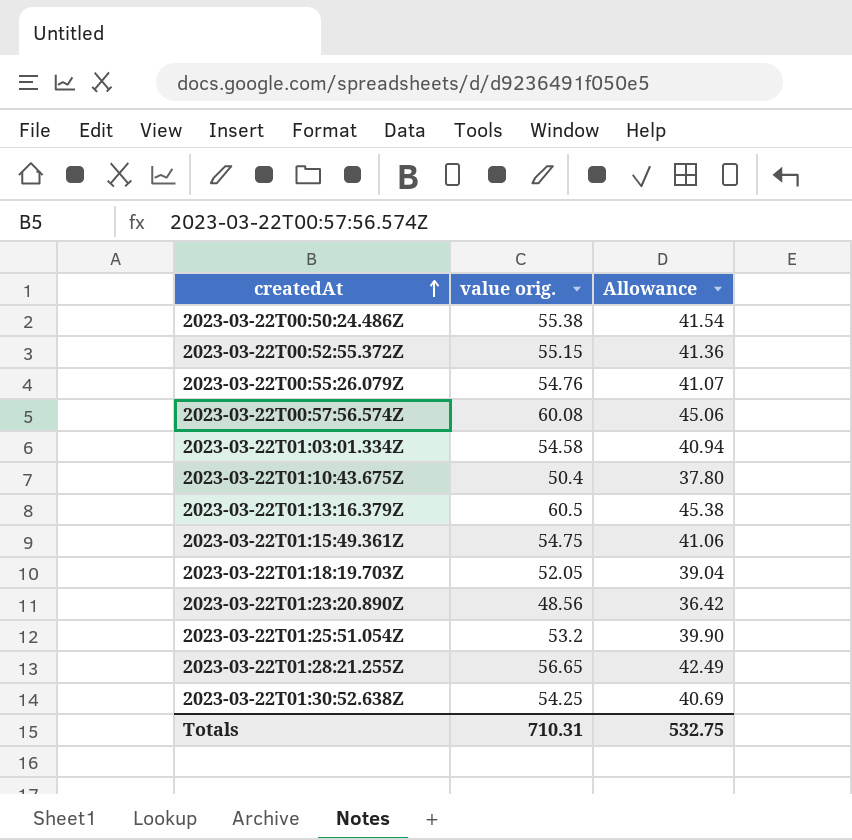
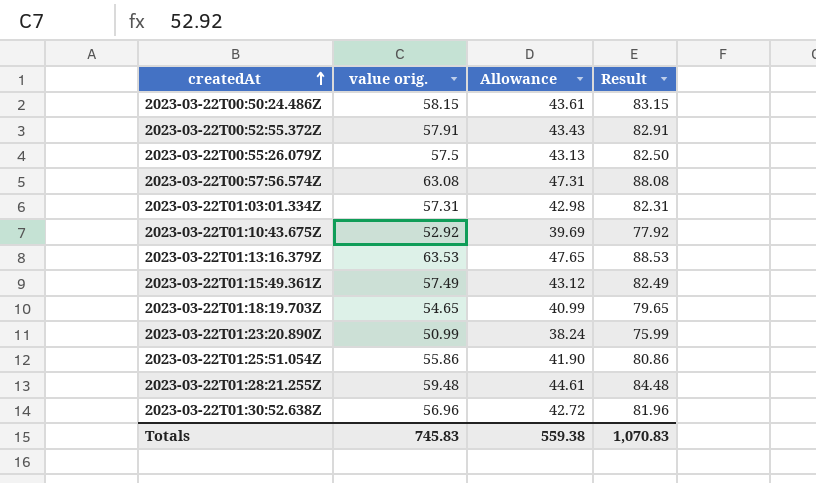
column Result | formula: none -> [value orig.] + 25
2023-03-22T00:50:24.486Z | value orig.: 55.38 -> 58.15
2023-03-22T00:50:24.486Z | Allowance: 41.54 -> 43.61
2023-03-22T00:52:55.372Z | value orig.: 55.15 -> 57.91
2023-03-22T00:52:55.372Z | Allowance: 41.36 -> 43.43
2023-03-22T00:55:26.079Z | value orig.: 54.76 -> 57.5
2023-03-22T00:55:26.079Z | Allowance: 41.07 -> 43.13
2023-03-22T00:57:56.574Z | value orig.: 60.08 -> 63.08
2023-03-22T00:57:56.574Z | Allowance: 45.06 -> 47.31
2023-03-22T01:03:01.334Z | value orig.: 54.58 -> 57.31
2023-03-22T01:03:01.334Z | Allowance: 40.94 -> 42.98
2023-03-22T01:10:43.675Z | value orig.: 50.4 -> 52.92
2023-03-22T01:10:43.675Z | Allowance: 37.80 -> 39.69
2023-03-22T01:13:16.379Z | value orig.: 60.5 -> 63.53
2023-03-22T01:13:16.379Z | Allowance: 45.38 -> 47.65
2023-03-22T01:15:49.361Z | value orig.: 54.75 -> 57.49
2023-03-22T01:15:49.361Z | Allowance: 41.06 -> 43.12
2023-03-22T01:18:19.703Z | value orig.: 52.05 -> 54.65
2023-03-22T01:18:19.703Z | Allowance: 39.04 -> 40.99
2023-03-22T01:23:20.890Z | value orig.: 48.56 -> 50.99
2023-03-22T01:23:20.890Z | Allowance: 36.42 -> 38.24
2023-03-22T01:25:51.054Z | value orig.: 53.2 -> 55.86
2023-03-22T01:25:51.054Z | Allowance: 39.90 -> 41.90
2023-03-22T01:28:21.255Z | value orig.: 56.65 -> 59.48
2023-03-22T01:28:21.255Z | Allowance: 42.49 -> 44.61
2023-03-22T01:30:52.638Z | value orig.: 54.25 -> 56.96
2023-03-22T01:30:52.638Z | Allowance: 40.69 -> 42.72
Totals | value orig.: 710.31 -> 745.83
Totals | Allowance: 532.75 -> 559.38

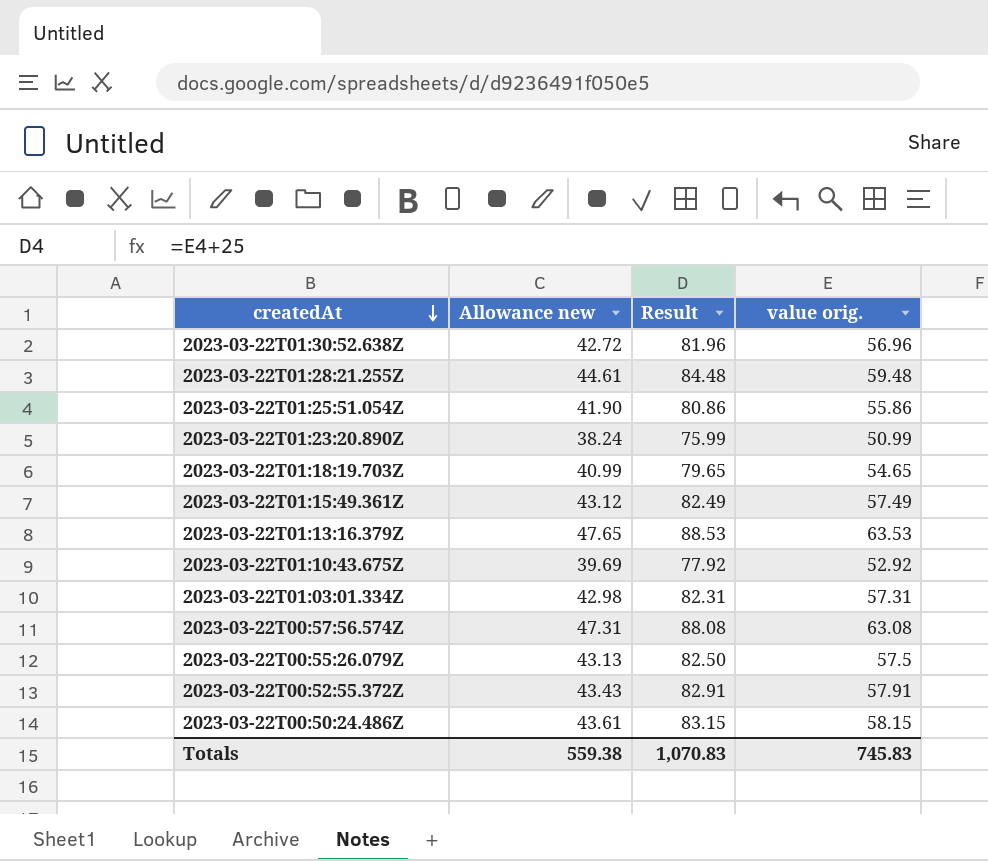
row order: createdAt ascending -> createdAt descending
column name: Allowance -> Allowance new
column value orig. | position: 2 -> 4

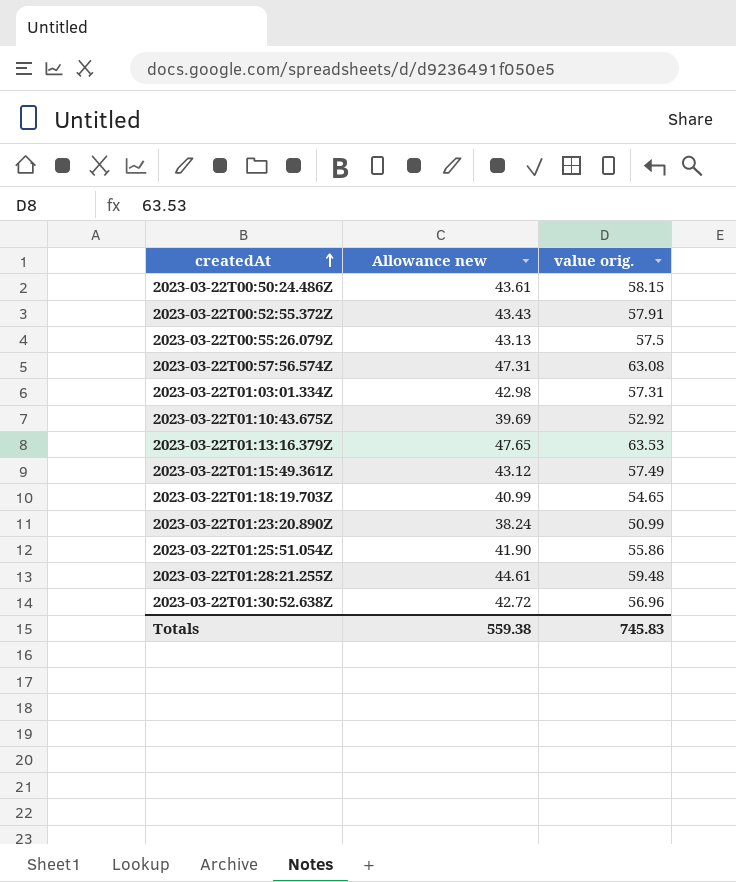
row order: createdAt descending -> createdAt ascending
column Result | formula: [value orig.] + 25 -> none

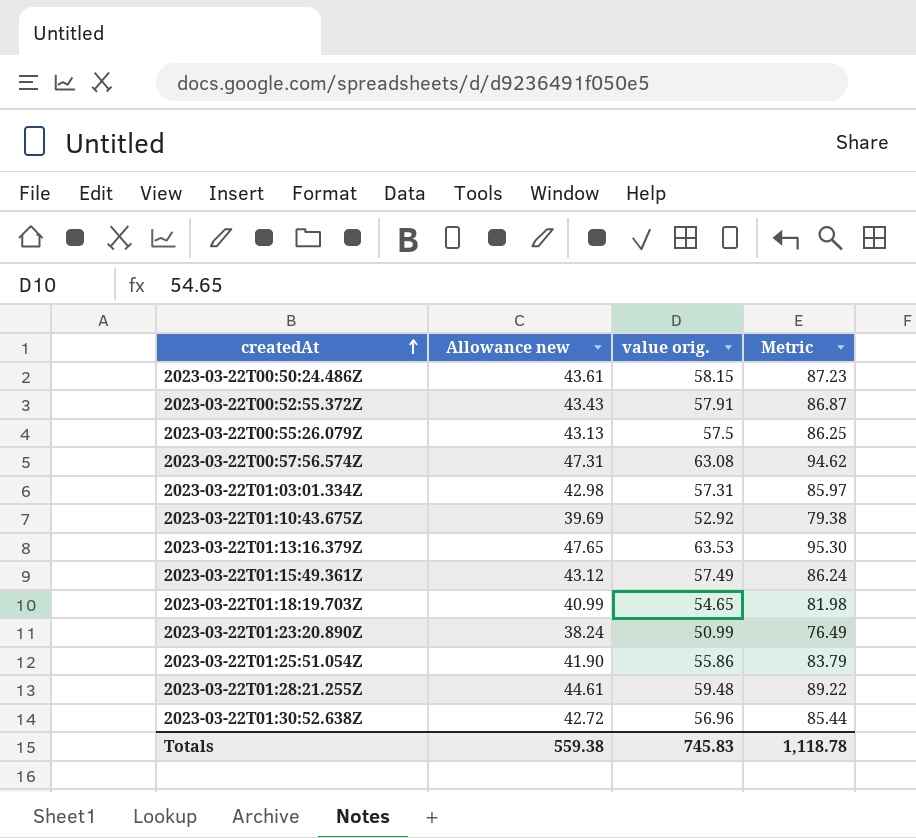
column Metric | formula: none -> [value orig.] * 1.5

